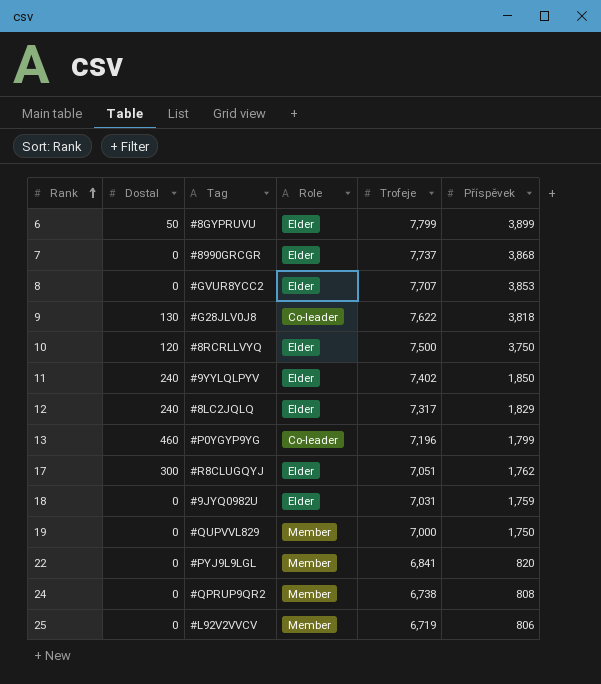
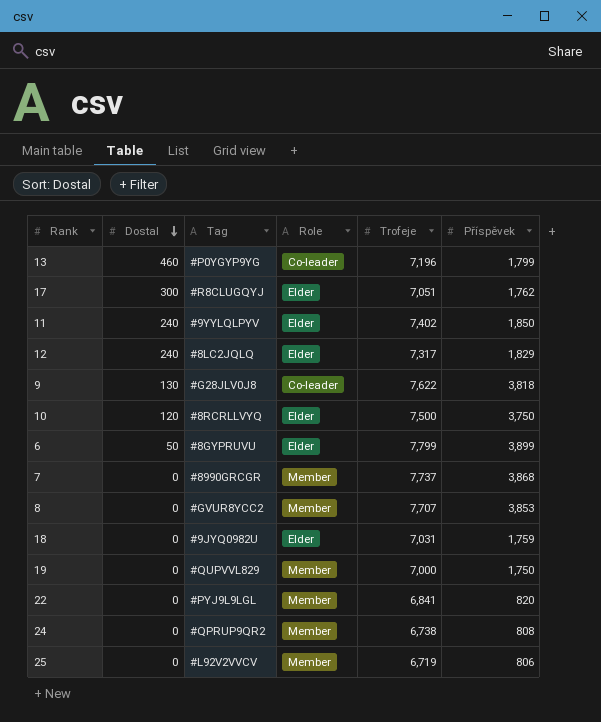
row order: Rank ascending -> Dostal descending
7 | Role: Elder -> Member
8 | Role: Elder -> Member

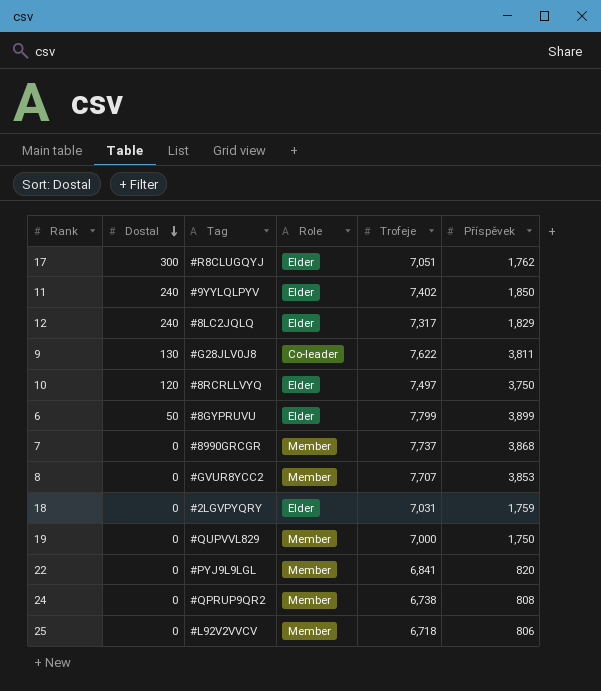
row 13: 460 | #P0YGYP9YG | Co-leader | 7,196 | 1,799 -> none
9 | Příspěvek: 3,818 -> 3,811
10 | Trofeje: 7,500 -> 7,497
18 | Tag: #9JYQ0982U -> #2LGVPYQRY
25 | Trofeje: 6,719 -> 6,718

